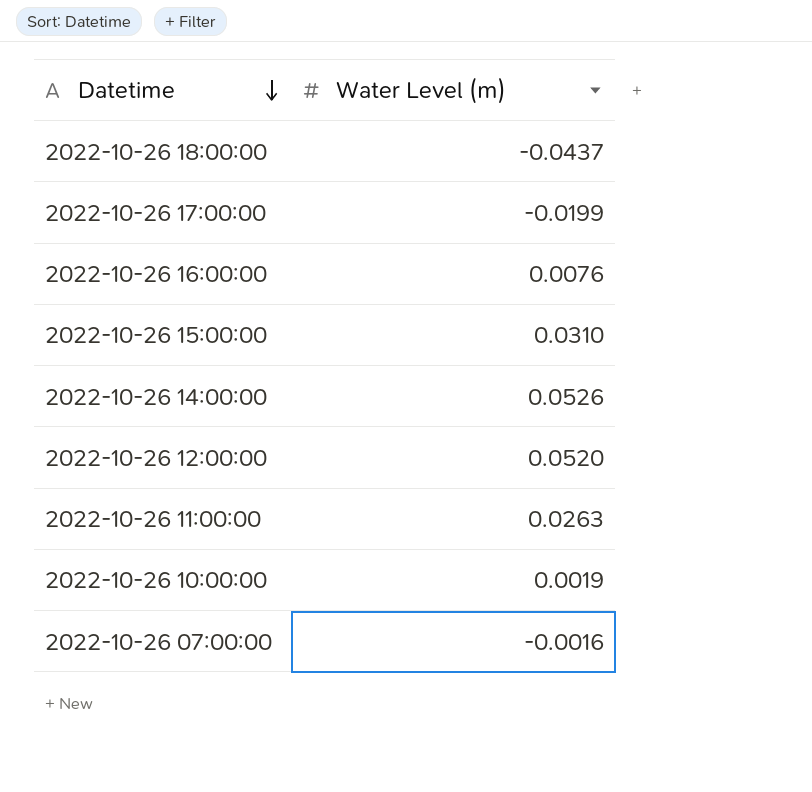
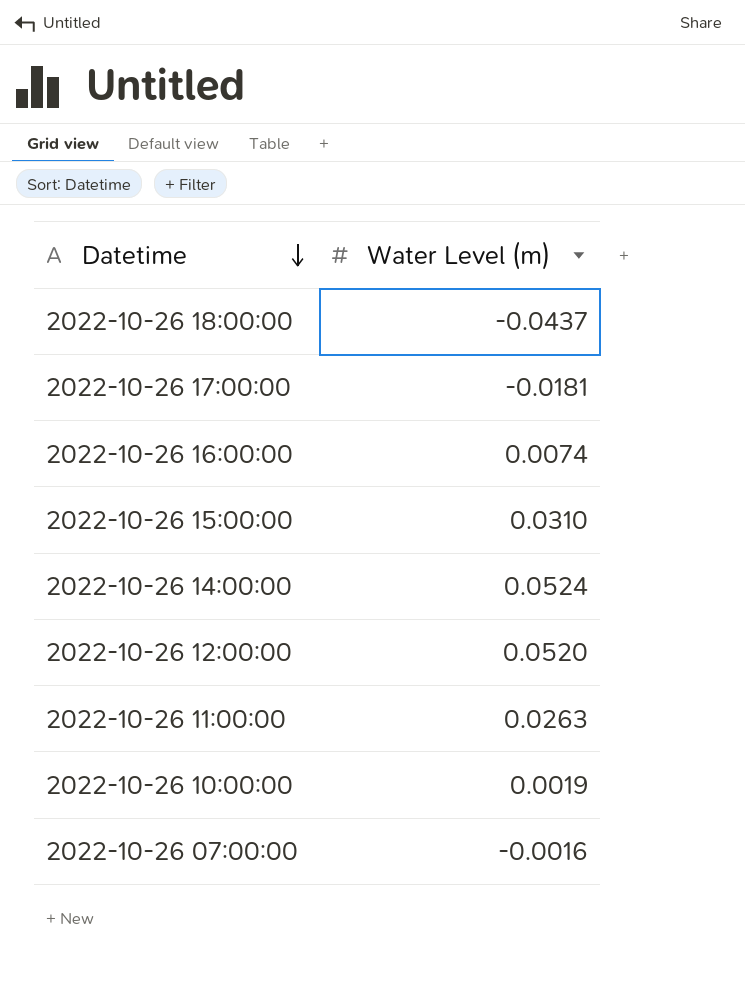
2022-10-26 17:00:00 | Water Level (m): -0.0199 -> -0.0181
2022-10-26 16:00:00 | Water Level (m): 0.0076 -> 0.0074
2022-10-26 14:00:00 | Water Level (m): 0.0526 -> 0.0524

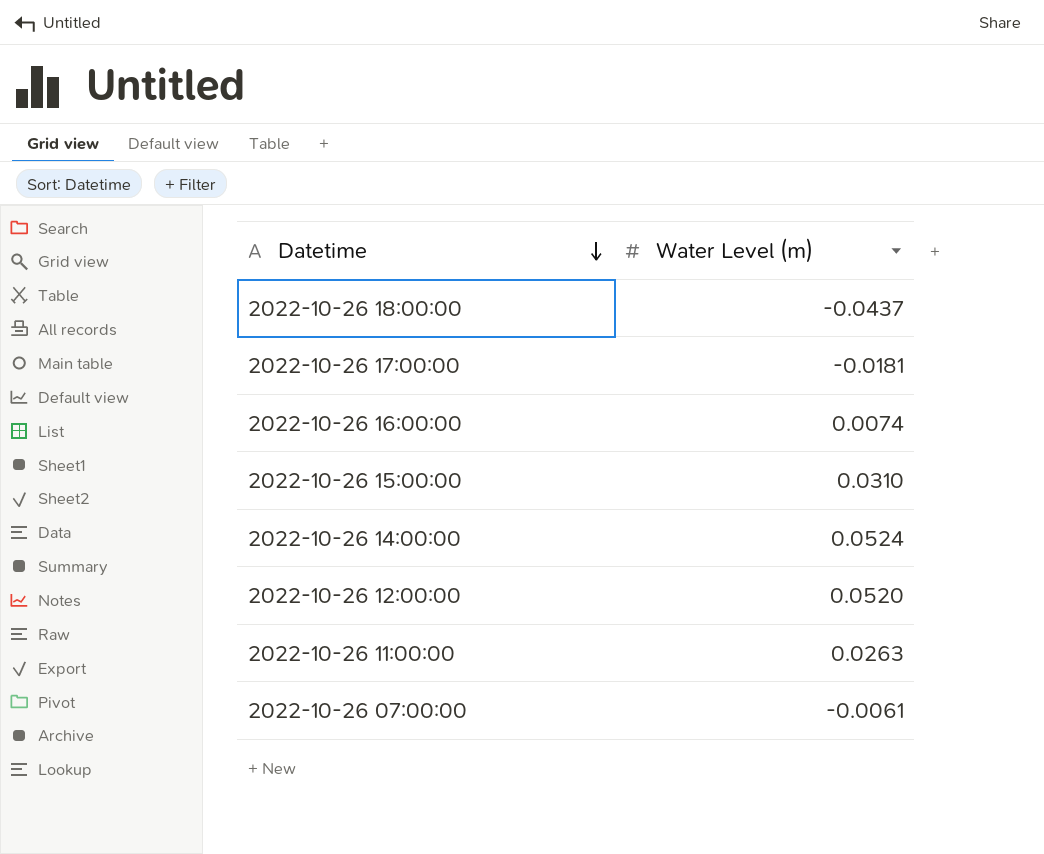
row 2022-10-26 10:00:00: 0.0019 -> none
2022-10-26 07:00:00 | Water Level (m): -0.0016 -> -0.0061

